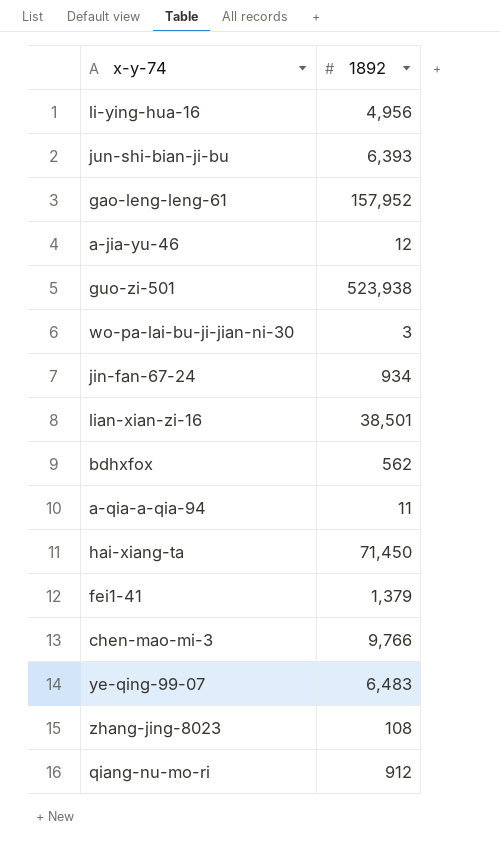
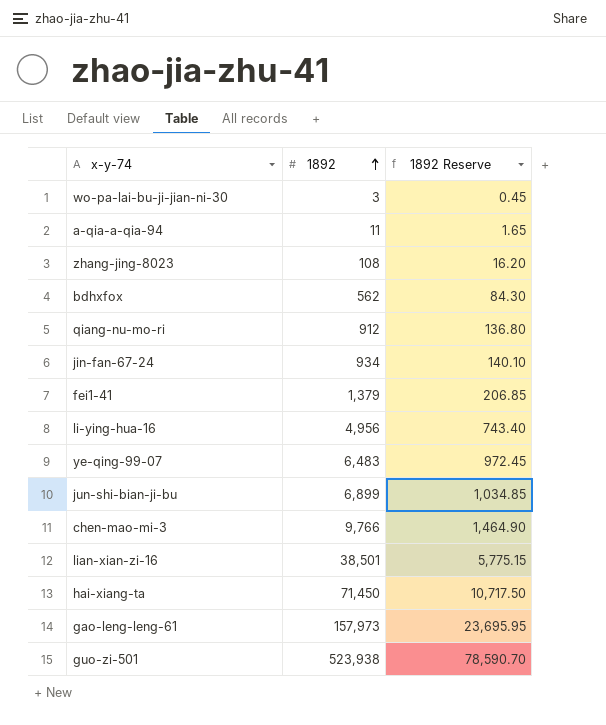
row order: none -> 1892 ascending
column 1892 Reserve | formula: none -> [1892] * 0.15
row a-jia-yu-46: 12 -> none
jun-shi-bian-ji-bu | 1892: 6,393 -> 6,899
gao-leng-leng-61 | 1892: 157,952 -> 157,973

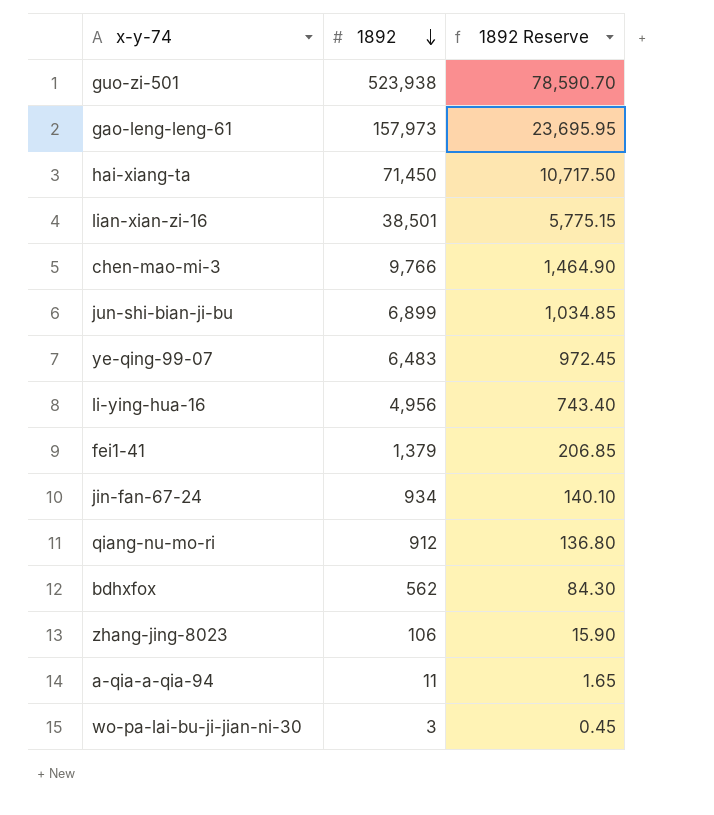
row order: 1892 ascending -> 1892 descending
zhang-jing-8023 | 1892: 108 -> 106
zhang-jing-8023 | 1892 Reserve: 16.20 -> 15.90

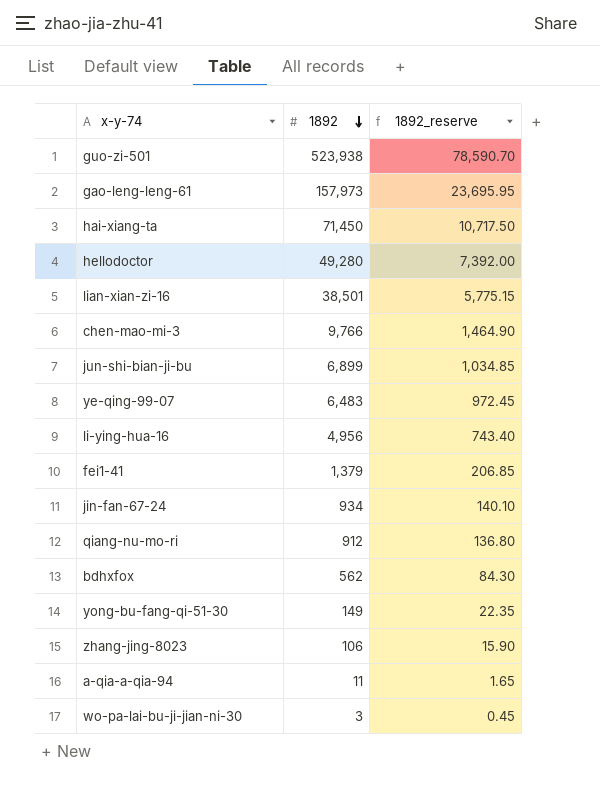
column name: 1892 Reserve -> 1892_reserve
row hellodoctor: none -> 49,280 | 7,392.00
row yong-bu-fang-qi-51-30: none -> 149 | 22.35

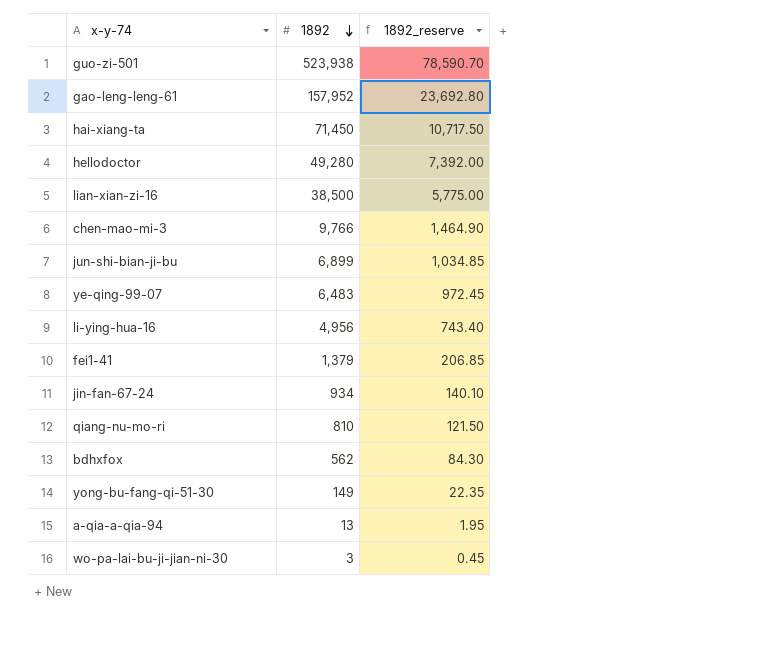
row zhang-jing-8023: 106 | 15.90 -> none
gao-leng-leng-61 | 1892: 157,973 -> 157,952
gao-leng-leng-61 | 1892_reserve: 23,695.95 -> 23,692.80
lian-xian-zi-16 | 1892: 38,501 -> 38,500
lian-xian-zi-16 | 1892_reserve: 5,775.15 -> 5,775.00
qiang-nu-mo-ri | 1892: 912 -> 810
qiang-nu-mo-ri | 1892_reserve: 136.80 -> 121.50
a-qia-a-qia-94 | 1892: 11 -> 13
a-qia-a-qia-94 | 1892_reserve: 1.65 -> 1.95

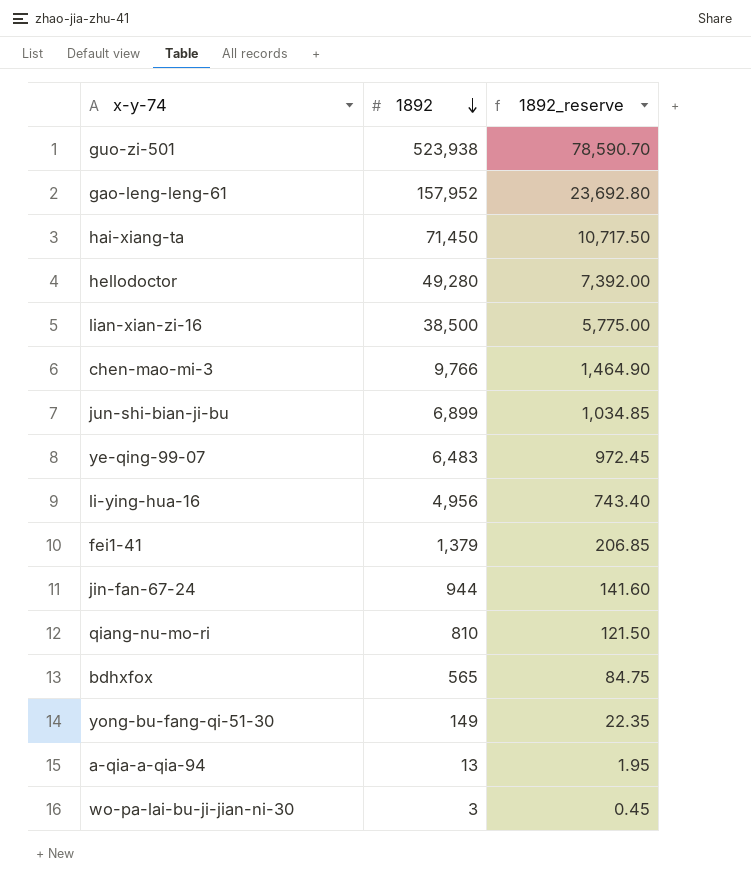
jin-fan-67-24 | 1892: 934 -> 944
jin-fan-67-24 | 1892_reserve: 140.10 -> 141.60
bdhxfox | 1892: 562 -> 565
bdhxfox | 1892_reserve: 84.30 -> 84.75

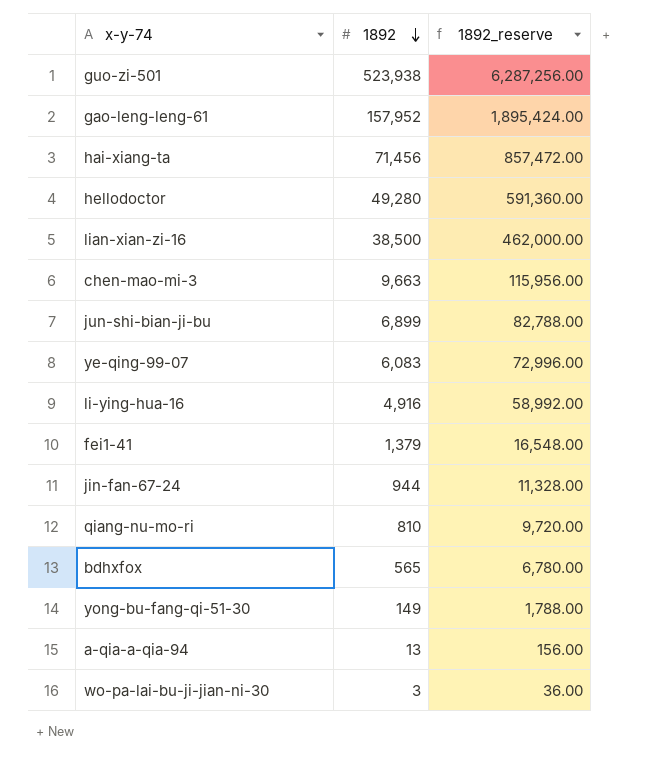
column 1892_reserve | formula: [1892] * 0.15 -> [1892] * 12
hai-xiang-ta | 1892: 71,450 -> 71,456
chen-mao-mi-3 | 1892: 9,766 -> 9,663
ye-qing-99-07 | 1892: 6,483 -> 6,083
li-ying-hua-16 | 1892: 4,956 -> 4,916

